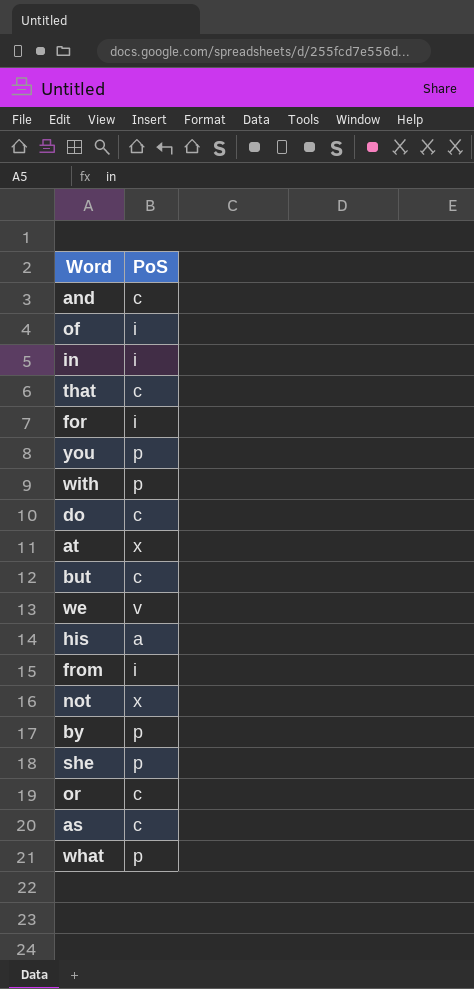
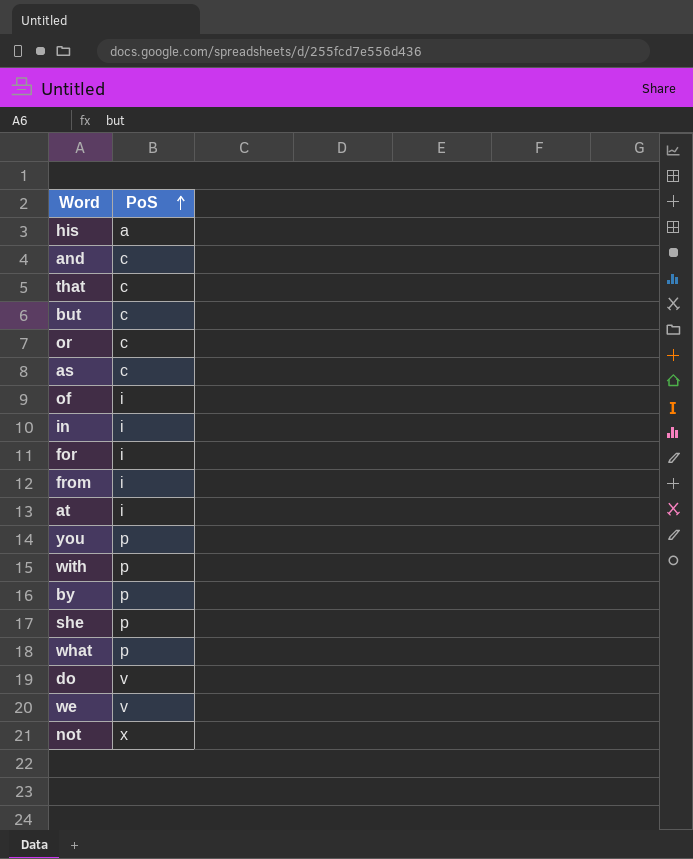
row order: none -> PoS ascending
at | PoS: x -> i
do | PoS: c -> v

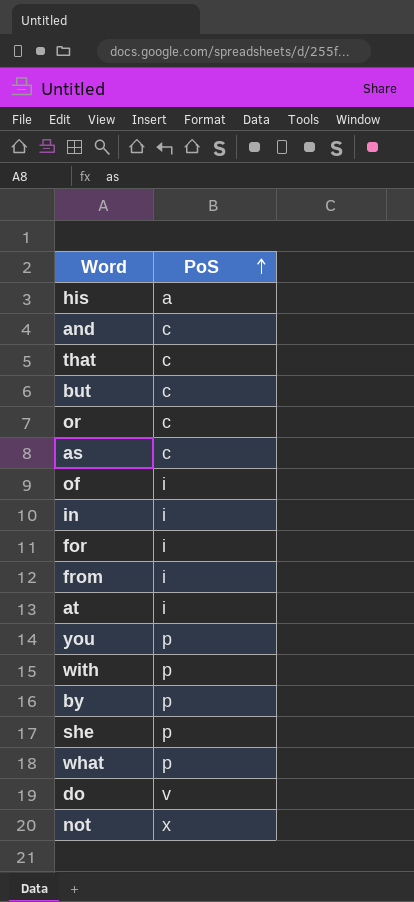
row we: v -> none

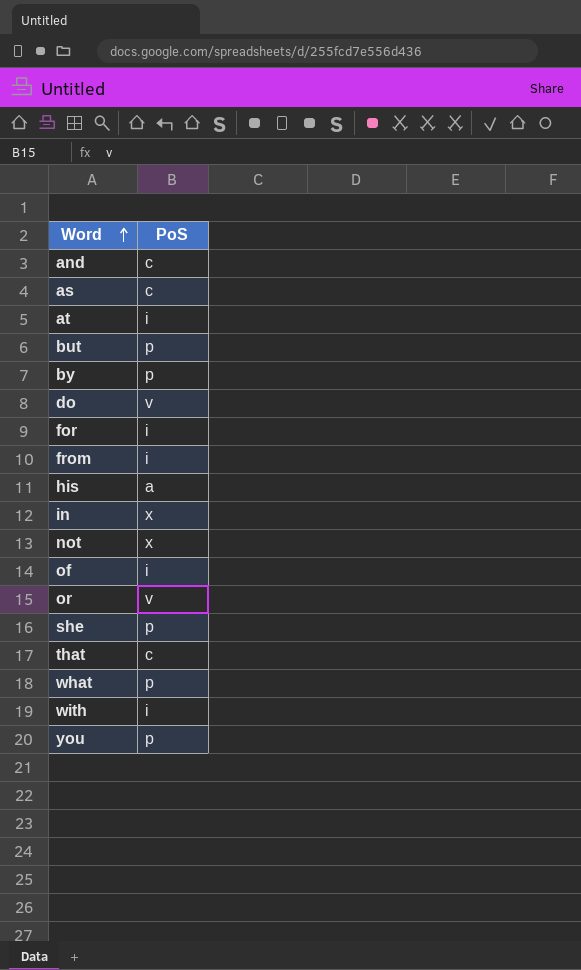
row order: PoS ascending -> Word ascending
but | PoS: c -> p
in | PoS: i -> x
or | PoS: c -> v
with | PoS: p -> i

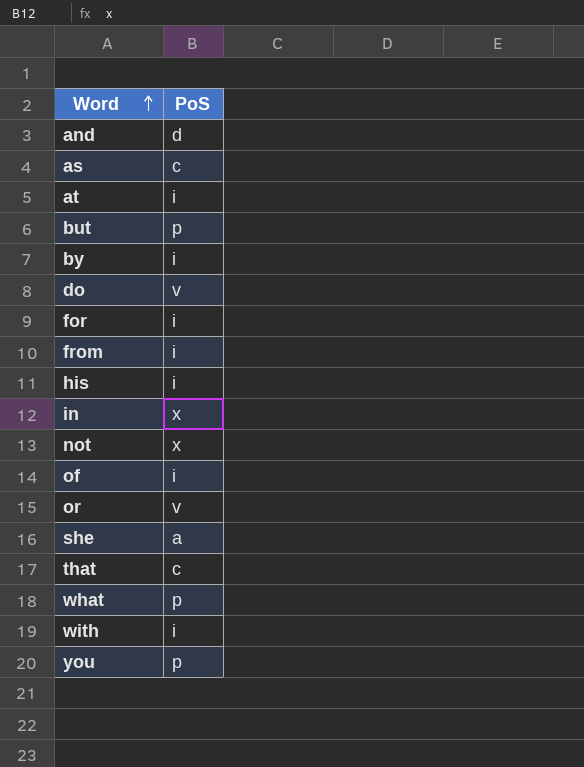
and | PoS: c -> d
by | PoS: p -> i
his | PoS: a -> i
she | PoS: p -> a

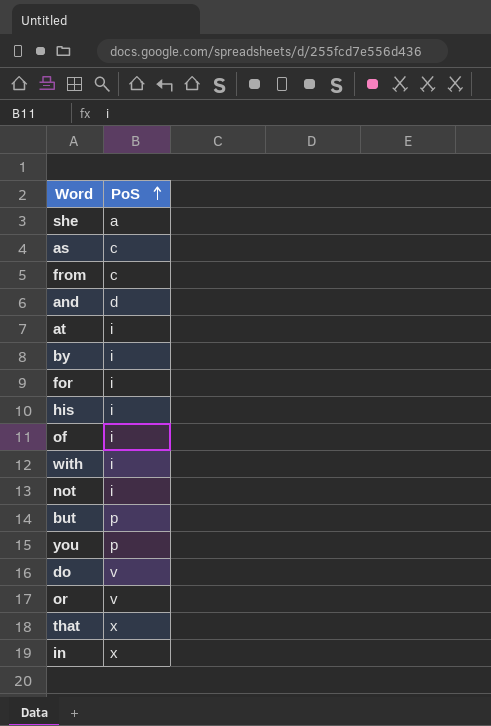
row order: Word ascending -> PoS ascending
row what: p -> none
from | PoS: i -> c
not | PoS: x -> i
that | PoS: c -> x

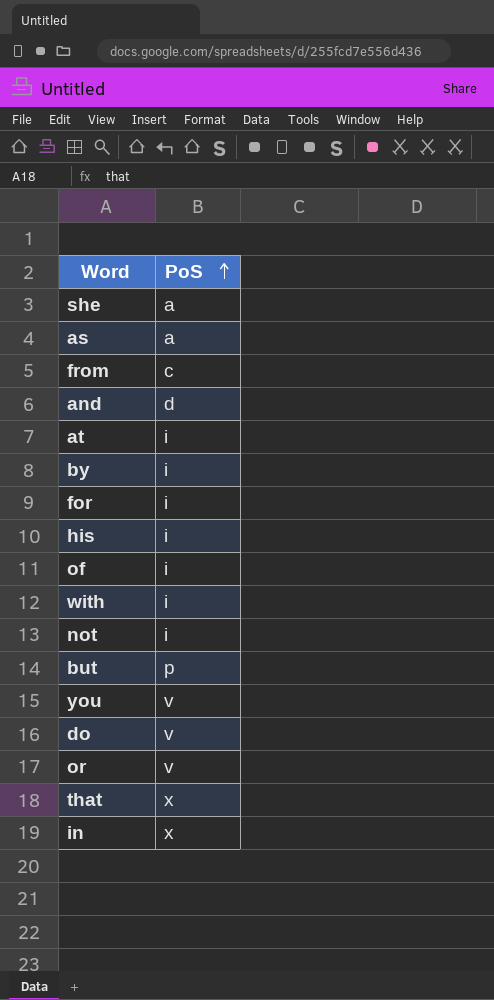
as | PoS: c -> a
you | PoS: p -> v

